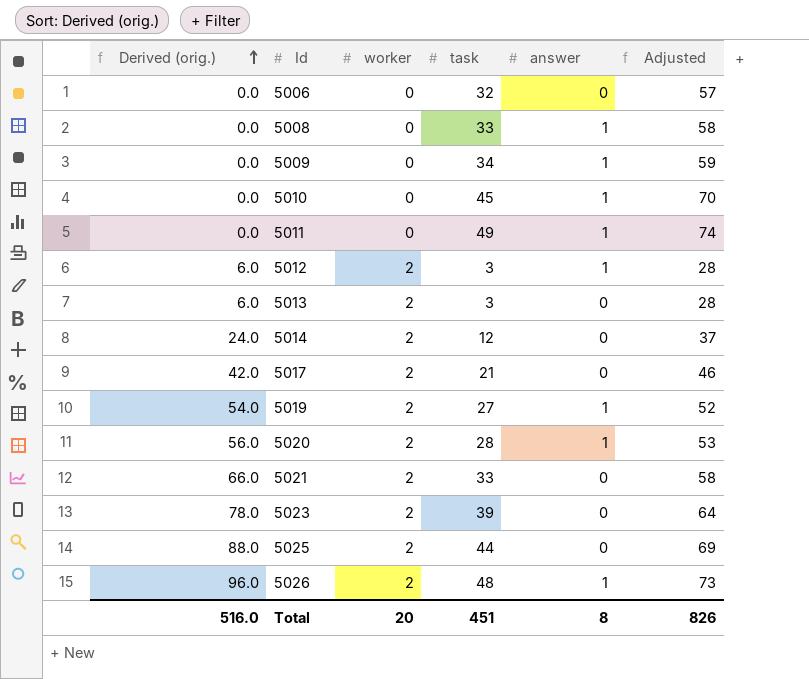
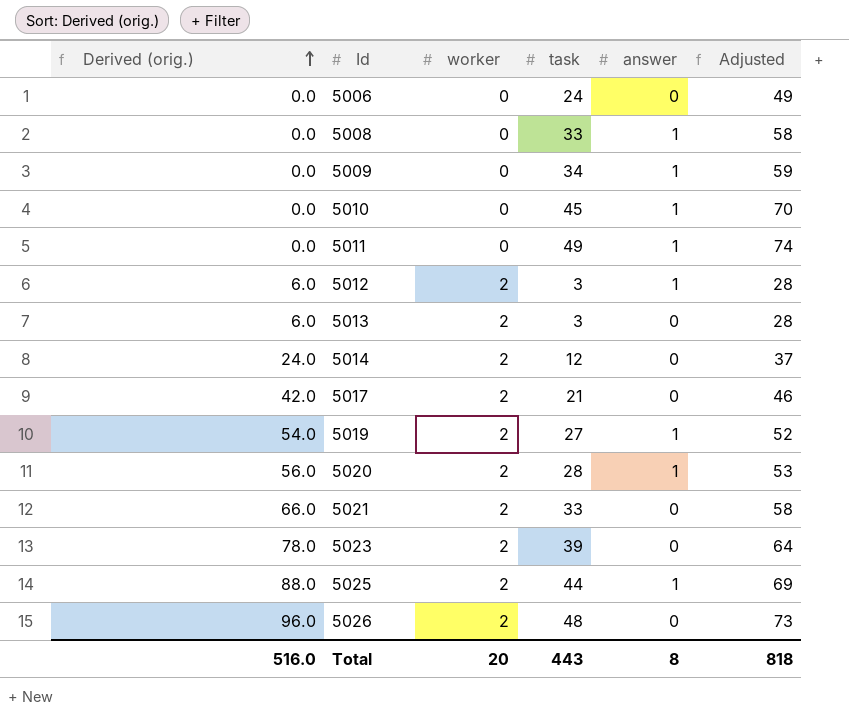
5006 | task: 32 -> 24
5006 | Adjusted: 57 -> 49
5025 | answer: 0 -> 1
5026 | answer: 1 -> 0
Total | task: 451 -> 443
Total | Adjusted: 826 -> 818

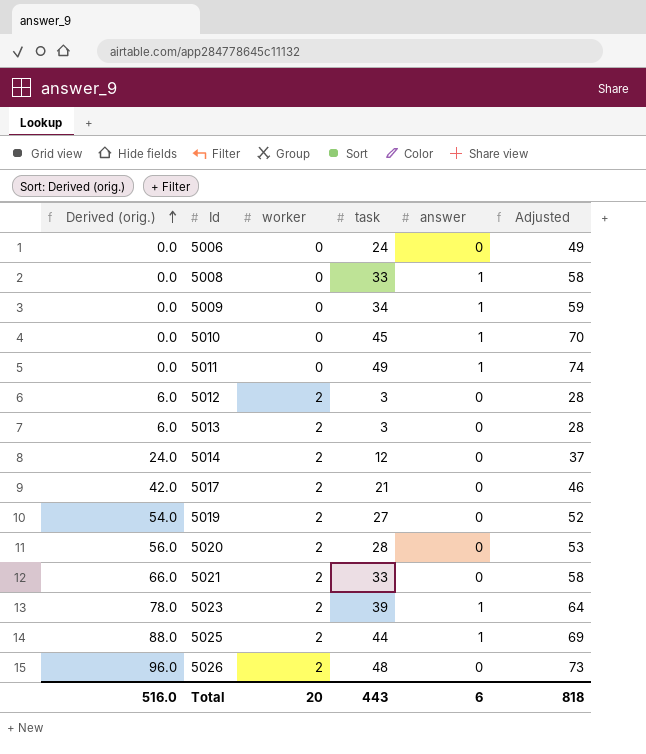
5012 | answer: 1 -> 0
5019 | answer: 1 -> 0
5020 | answer: 1 -> 0
5023 | answer: 0 -> 1
Total | answer: 8 -> 6

